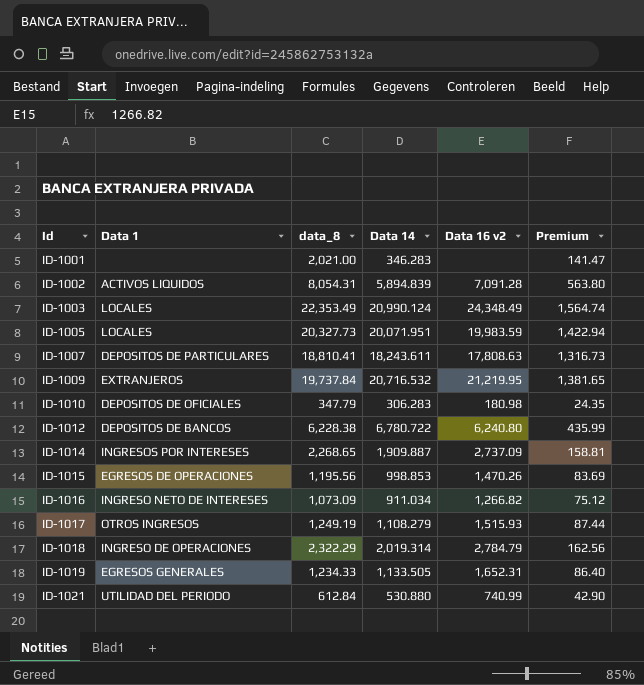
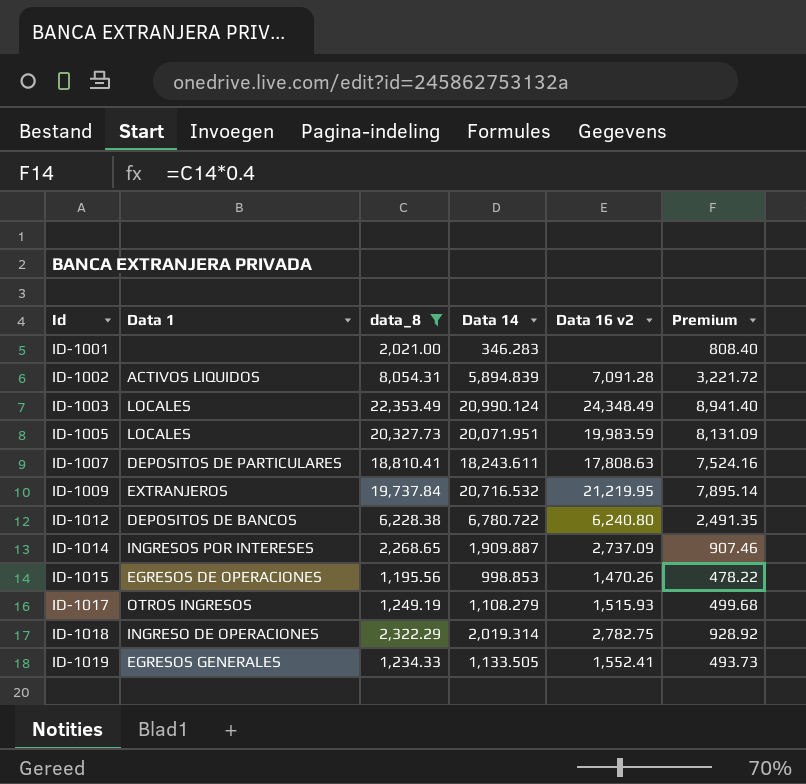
filter: none -> data_8 >= 1,195.56
column Premium | formula: [data_8] * 0.07 -> [data_8] * 0.4
ID-1018 | Data 16 v2: 2,784.79 -> 2,782.75
ID-1019 | Data 16 v2: 1,652.31 -> 1,552.41

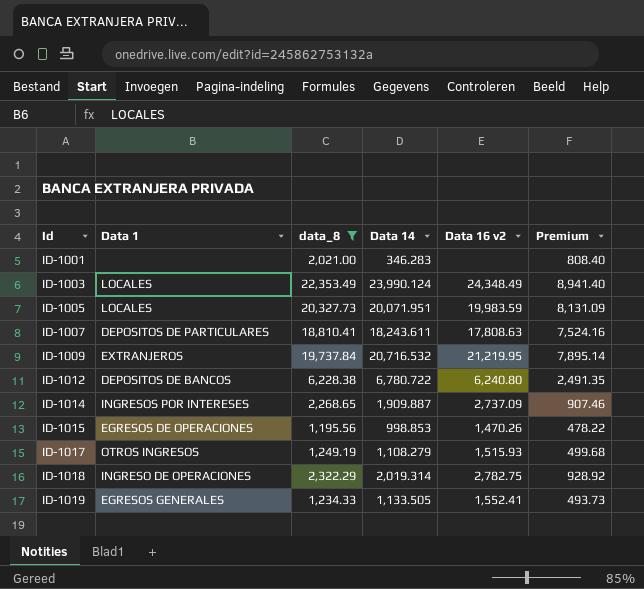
row ID-1002: ACTIVOS LIQUIDOS | 8,054.31 | 5,894.839 | 7,091.28 | 3,221.72 -> none
ID-1003 | Data 14: 20,990.124 -> 23,990.124

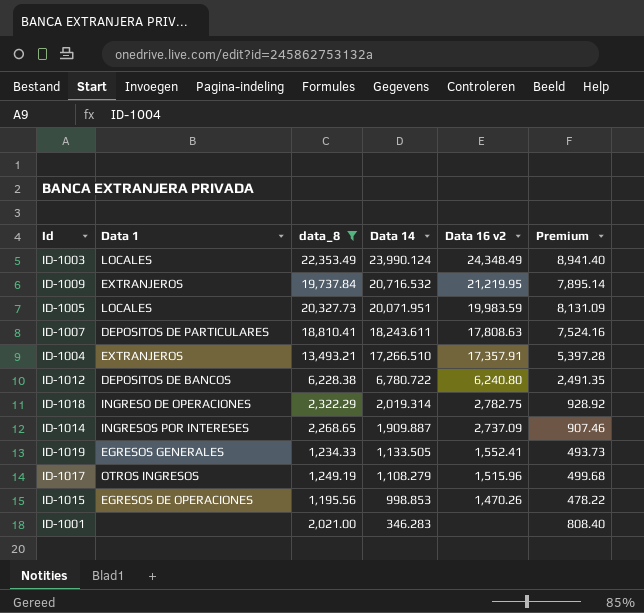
row order: Id ascending -> Data 14 descending
row ID-1004: none -> EXTRANJEROS | 13,493.21 | 17,266.510 | 17,357.91 | 5,397.28
ID-1017 | Data 16 v2: 1,515.93 -> 1,515.96

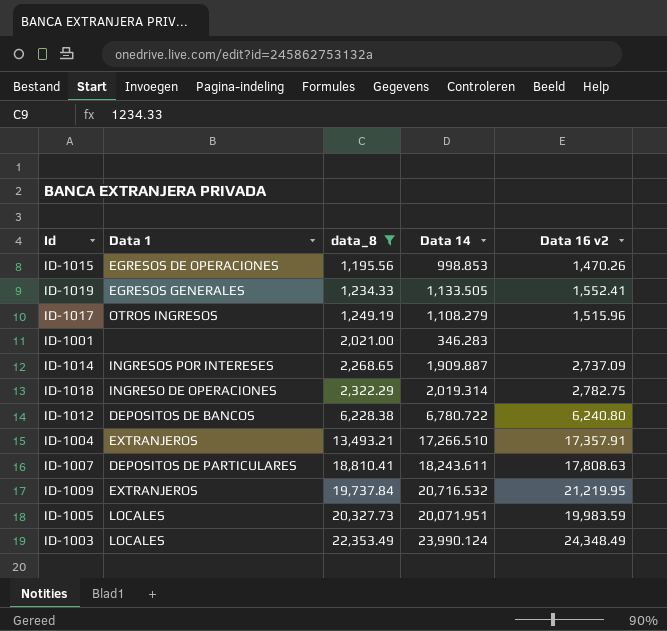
row order: Data 14 descending -> data_8 ascending
column Premium | formula: [data_8] * 0.4 -> none

